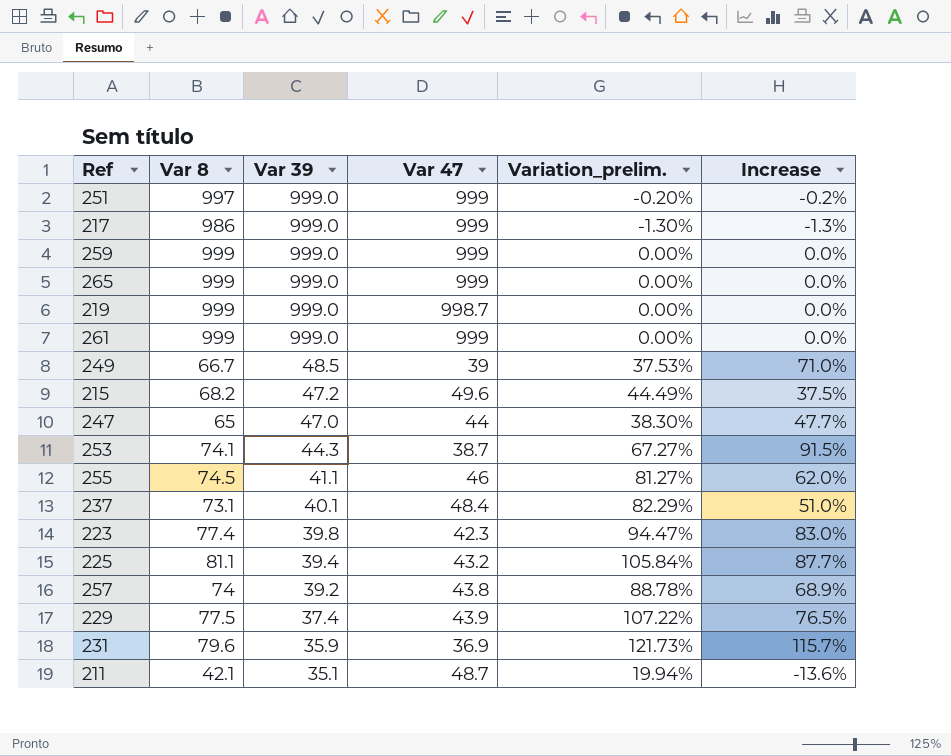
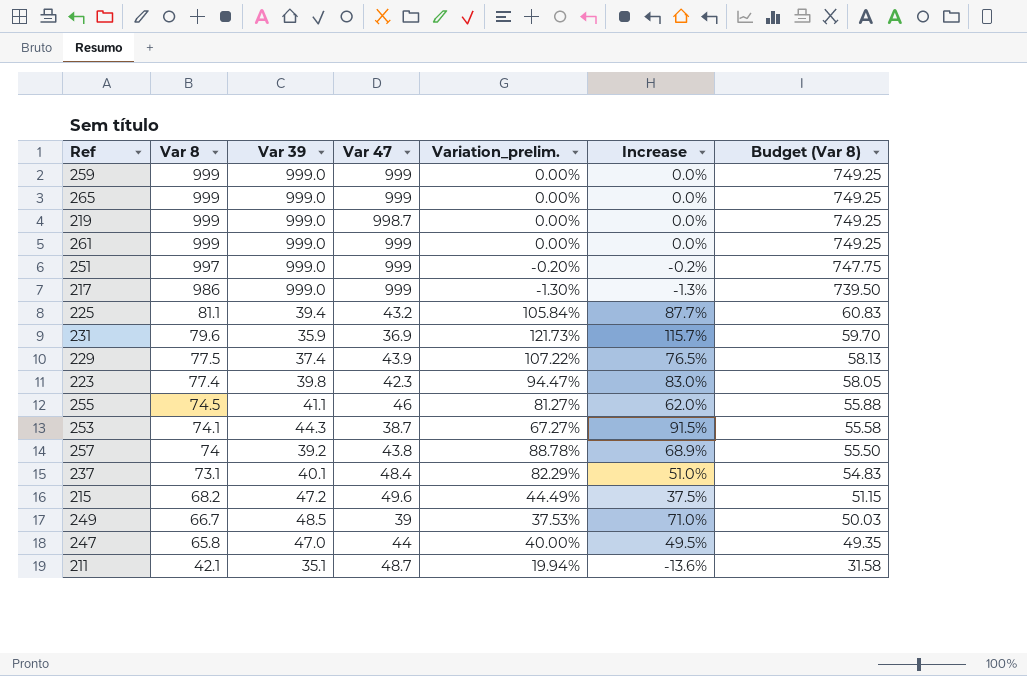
row order: Var 39 descending -> Var 8 descending
column Budget (Var 8) | formula: none -> [Var 8] * 0.75
247 | Var 8: 65 -> 65.8
247 | Variation_prelim.: 38.30% -> 40.00%
247 | Increase: 47.7% -> 49.5%

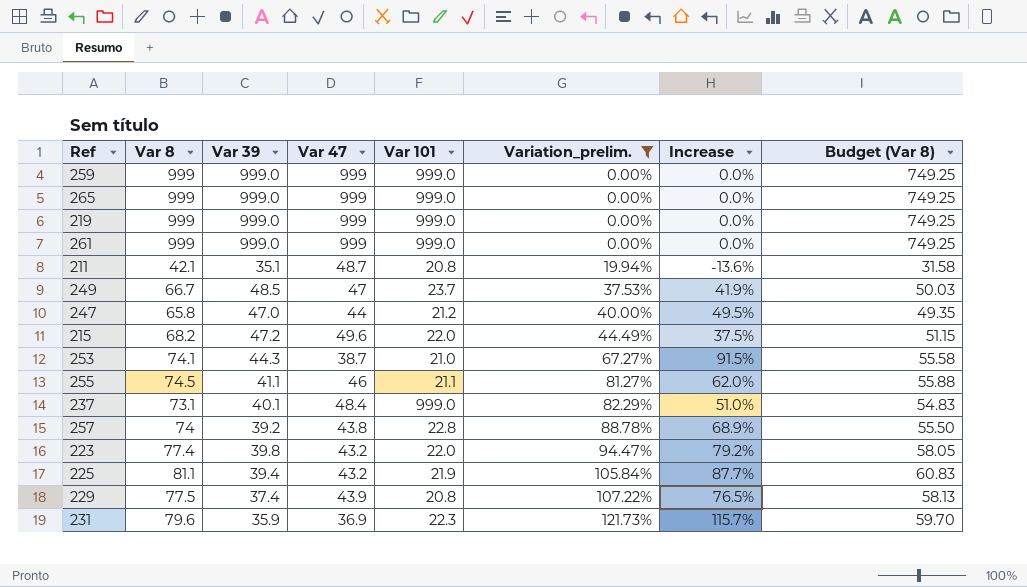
filter: none -> Variation_prelim. >= 0.00%
row order: Var 8 descending -> Variation_prelim. ascending
column Var 101 | position: none -> 5
219 | Var 47: 998.7 -> 999
249 | Var 47: 39 -> 47
249 | Increase: 71.0% -> 41.9%
223 | Var 47: 42.3 -> 43.2
223 | Increase: 83.0% -> 79.2%

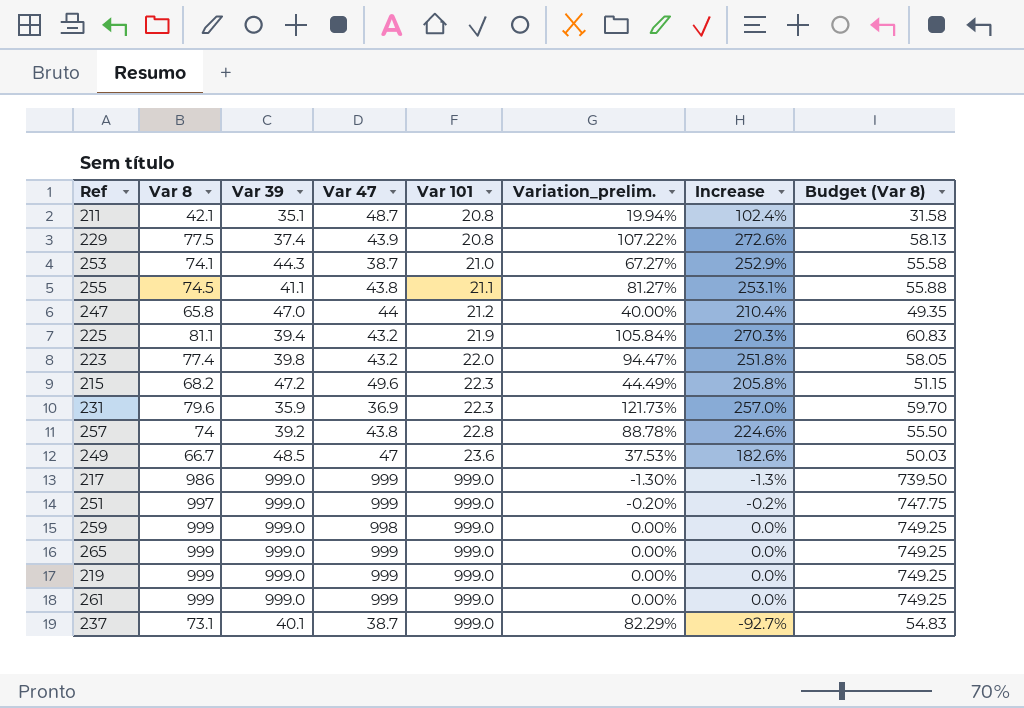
filter: Variation_prelim. >= 0.00% -> none
row order: Variation_prelim. ascending -> Var 101 ascending
column Increase | formula: ([Var 8] - [Var 47]) / [Var 47] -> ([Var 8] - [Var 101]) / [Var 101]
255 | Var 47: 46 -> 43.8
215 | Var 101: 22.0 -> 22.3
249 | Var 101: 23.7 -> 23.6
259 | Var 47: 999 -> 998
237 | Var 47: 48.4 -> 38.7

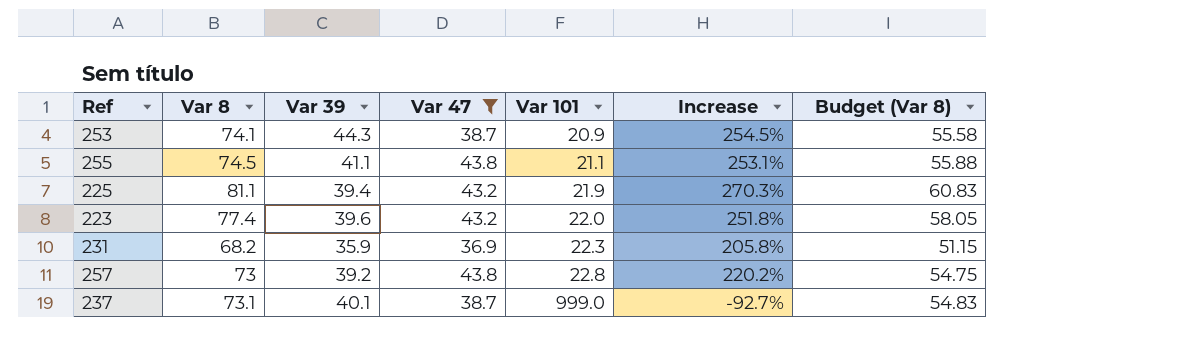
filter: none -> Var 47 <= 43.8
column Variation_prelim. | formula: ([Var 8] - [Var 39]) / [Var 39] -> none
253 | Var 101: 21.0 -> 20.9
253 | Increase: 252.9% -> 254.5%
223 | Var 39: 39.8 -> 39.6
231 | Var 8: 79.6 -> 68.2
231 | Increase: 257.0% -> 205.8%
231 | Budget (Var 8): 59.70 -> 51.15
257 | Var 8: 74 -> 73
257 | Increase: 224.6% -> 220.2%
257 | Budget (Var 8): 55.50 -> 54.75

